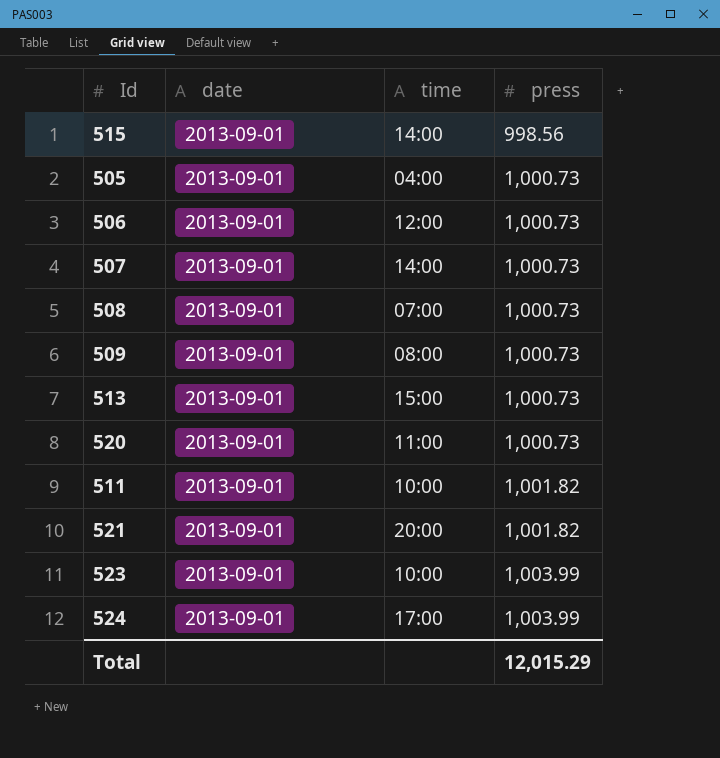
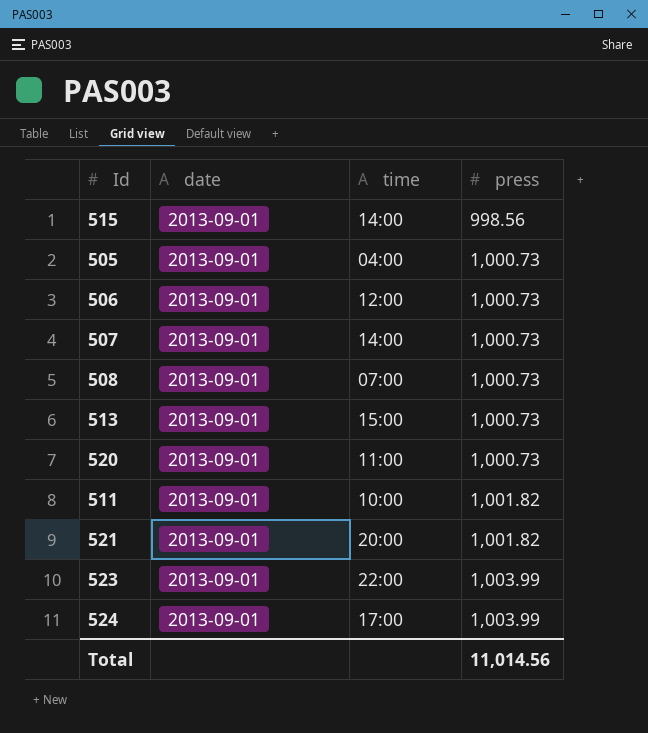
row 509: 2013-09-01 | 08:00 | 1,000.73 -> none
523 | time: 10:00 -> 22:00
Total | press: 12,015.29 -> 11,014.56

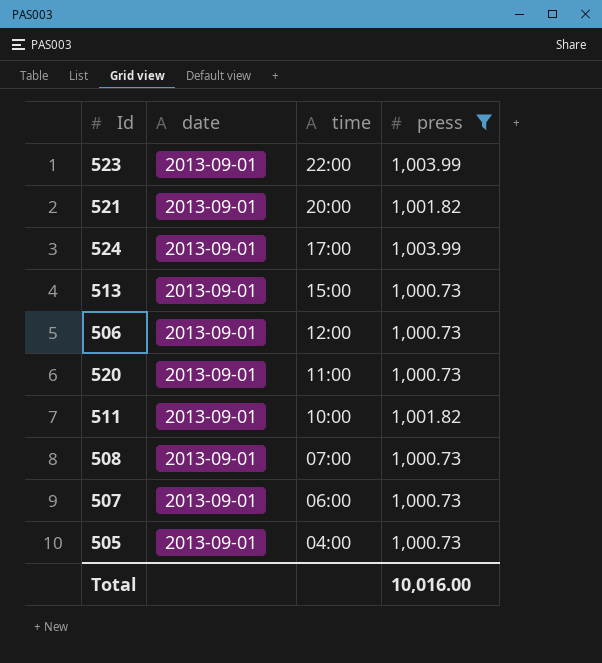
filter: none -> press != 998.56
row order: press ascending -> time descending
507 | time: 14:00 -> 06:00
Total | press: 11,014.56 -> 10,016.00

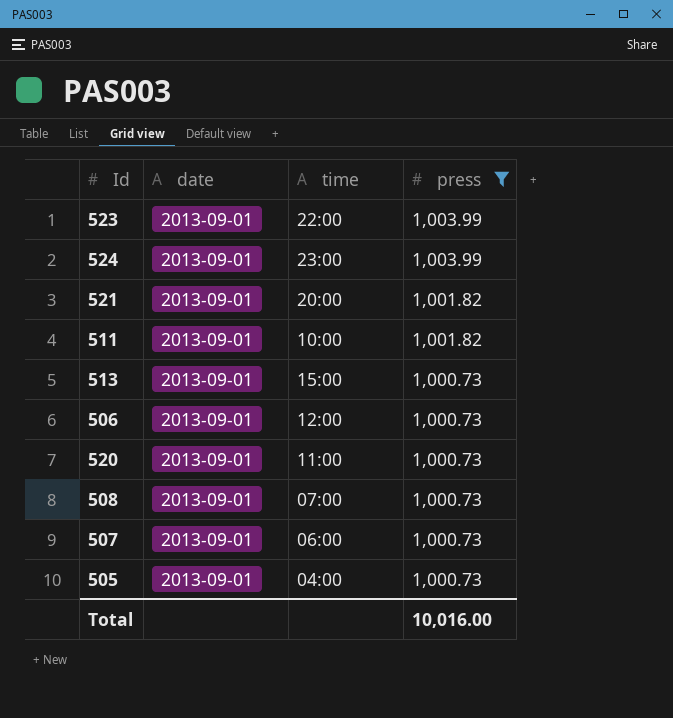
row order: time descending -> press descending
524 | time: 17:00 -> 23:00

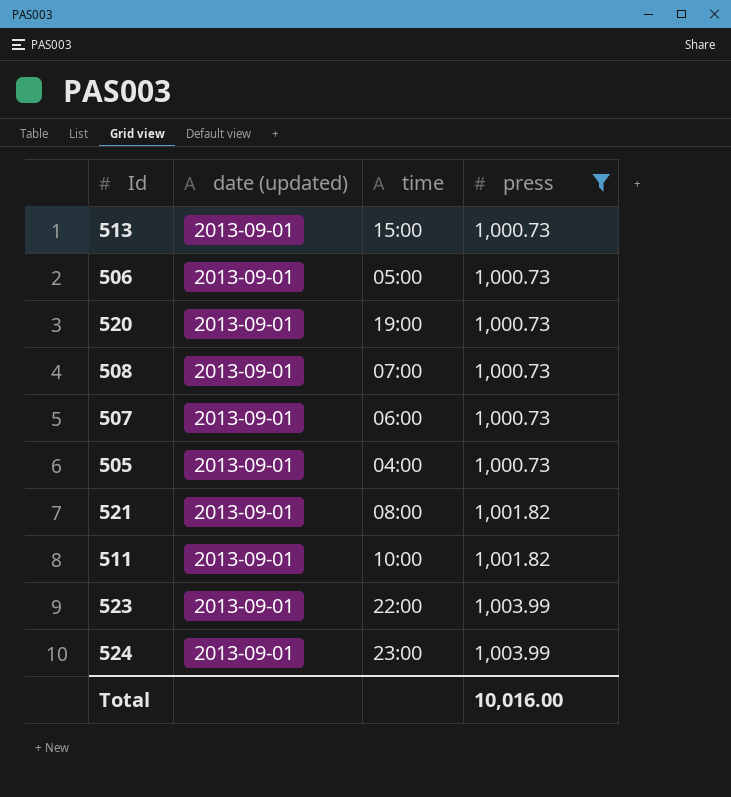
row order: press descending -> press ascending
column name: date -> date (updated)
506 | time: 12:00 -> 05:00
520 | time: 11:00 -> 19:00
521 | time: 20:00 -> 08:00

